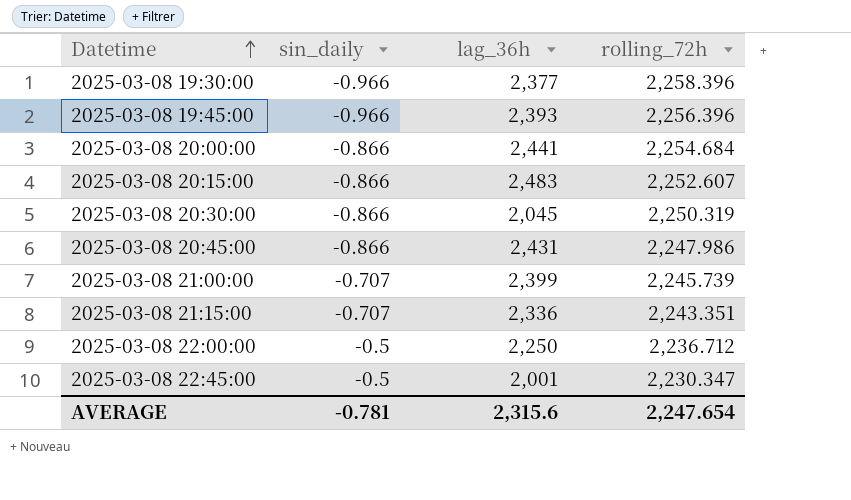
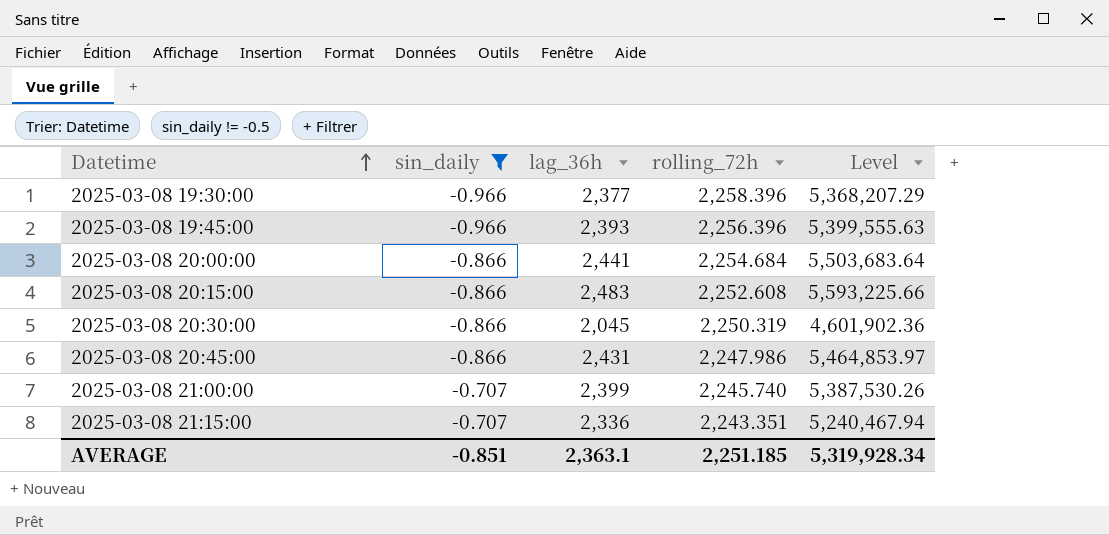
filter: none -> sin_daily != -0.5
column Level | formula: none -> [lag_36h] * [rolling_72h]
2025-03-08 20:15:00 | rolling_72h: 2,252.607 -> 2,252.608
2025-03-08 21:00:00 | rolling_72h: 2,245.739 -> 2,245.740
AVERAGE | sin_daily: -0.781 -> -0.851
AVERAGE | lag_36h: 2,315.6 -> 2,363.1
AVERAGE | rolling_72h: 2,247.654 -> 2,251.185

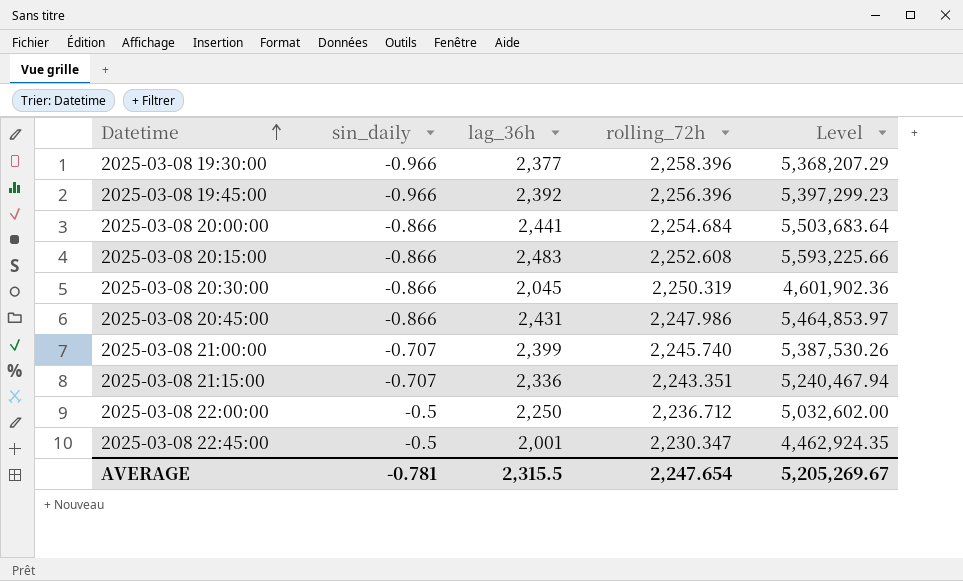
filter: sin_daily != -0.5 -> none
2025-03-08 19:45:00 | lag_36h: 2,393 -> 2,392
2025-03-08 19:45:00 | Level: 5,399,555.63 -> 5,397,299.23
AVERAGE | sin_daily: -0.851 -> -0.781
AVERAGE | lag_36h: 2,363.1 -> 2,315.5
AVERAGE | rolling_72h: 2,251.185 -> 2,247.654
AVERAGE | Level: 5,319,928.34 -> 5,205,269.67

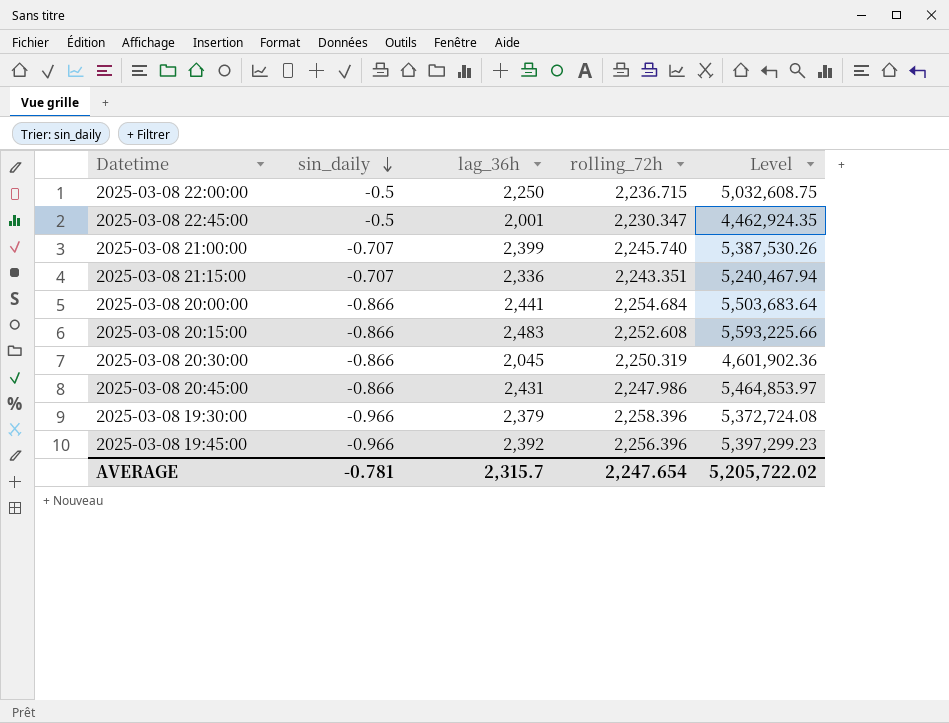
row order: Datetime ascending -> sin_daily descending
2025-03-08 22:00:00 | rolling_72h: 2,236.712 -> 2,236.715
2025-03-08 22:00:00 | Level: 5,032,602.00 -> 5,032,608.75
2025-03-08 19:30:00 | lag_36h: 2,377 -> 2,379
2025-03-08 19:30:00 | Level: 5,368,207.29 -> 5,372,724.08
AVERAGE | lag_36h: 2,315.5 -> 2,315.7
AVERAGE | Level: 5,205,269.67 -> 5,205,722.02

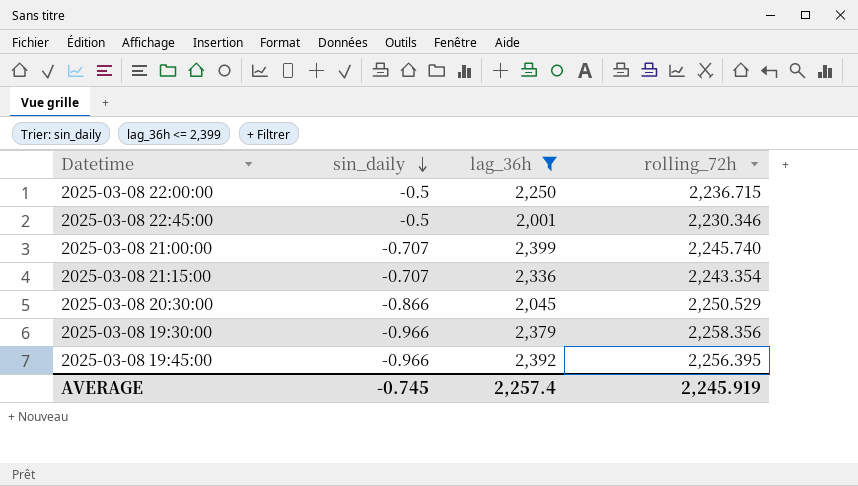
filter: none -> lag_36h <= 2,399
column Level | formula: [lag_36h] * [rolling_72h] -> none
2025-03-08 22:45:00 | rolling_72h: 2,230.347 -> 2,230.346
2025-03-08 21:15:00 | rolling_72h: 2,243.351 -> 2,243.354
2025-03-08 20:30:00 | rolling_72h: 2,250.319 -> 2,250.529
2025-03-08 19:30:00 | rolling_72h: 2,258.396 -> 2,258.356
2025-03-08 19:45:00 | rolling_72h: 2,256.396 -> 2,256.395
AVERAGE | sin_daily: -0.781 -> -0.745
AVERAGE | lag_36h: 2,315.7 -> 2,257.4
AVERAGE | rolling_72h: 2,247.654 -> 2,245.919

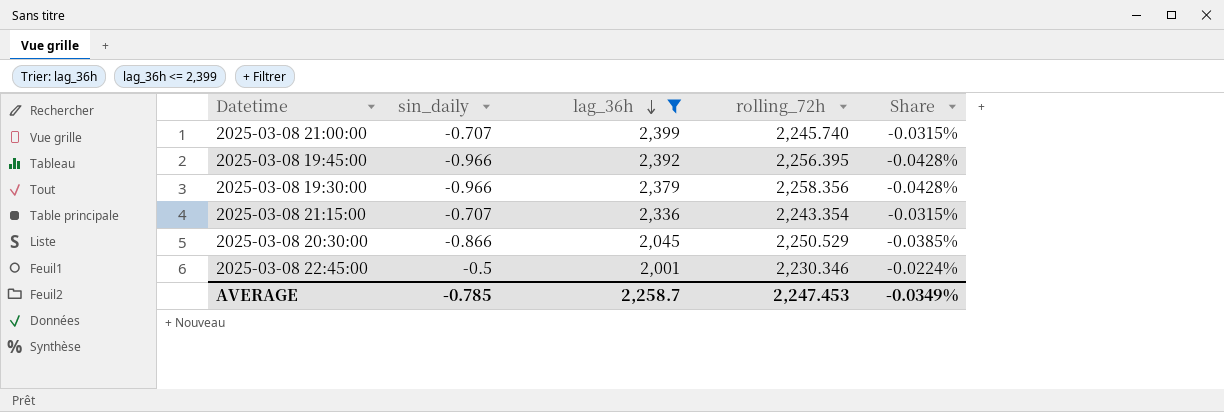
row order: sin_daily descending -> lag_36h descending
column Share | formula: none -> [sin_daily] / [rolling_72h]
row 2025-03-08 22:00:00: -0.5 | 2,250 | 2,236.715 -> none
AVERAGE | sin_daily: -0.745 -> -0.785
AVERAGE | lag_36h: 2,257.4 -> 2,258.7
AVERAGE | rolling_72h: 2,245.919 -> 2,247.453

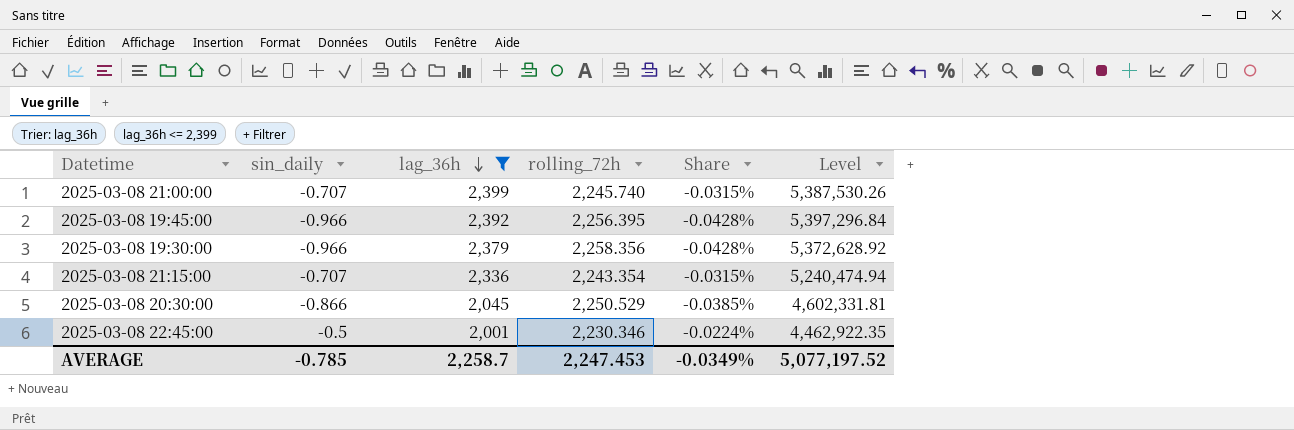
column Level | formula: none -> [lag_36h] * [rolling_72h]

